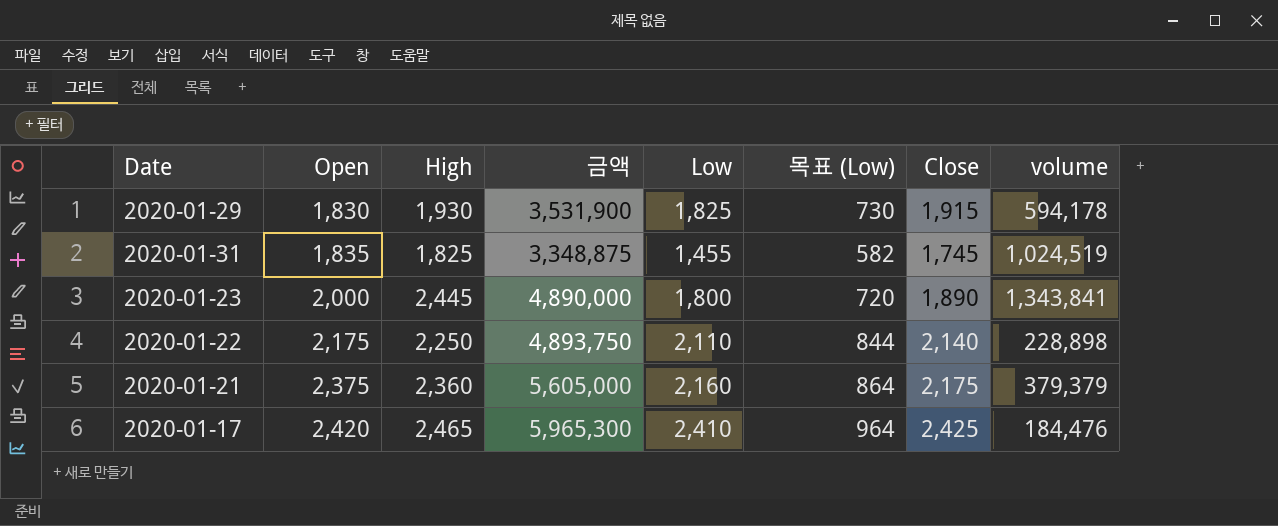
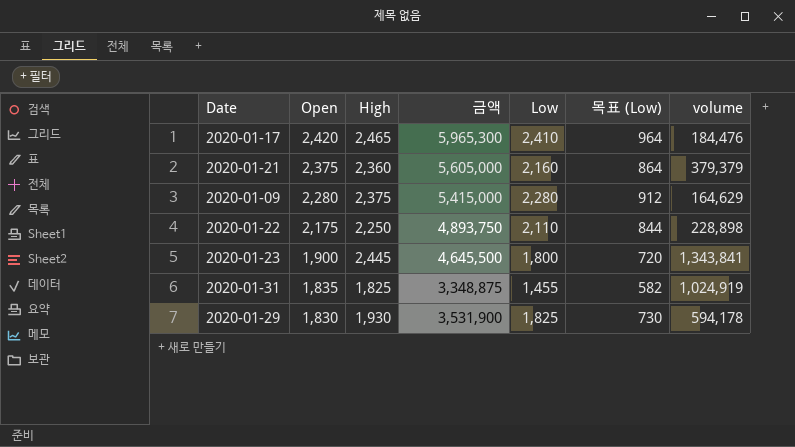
row order: Open ascending -> Open descending
column Close | position: 7 -> none
row 2020-01-09: none -> 2,280 | 2,375 | 5,415,000 | 2,280 | 912 | 164,629
2020-01-23 | Open: 2,000 -> 1,900
2020-01-23 | 금액: 4,890,000 -> 4,645,500
2020-01-31 | volume: 1,024,519 -> 1,024,919

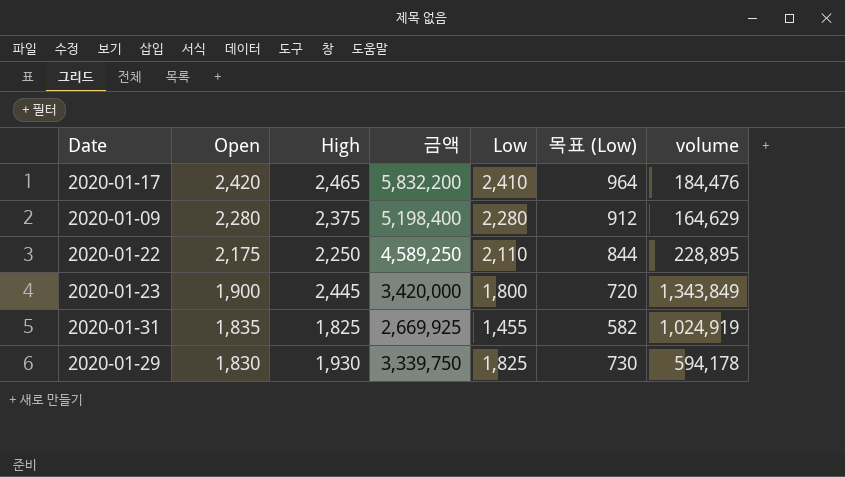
column 금액 | formula: [Open] * [High] -> [Open] * [Low]
row 2020-01-21: 2,375 | 2,360 | 5,605,000 | 2,160 | 864 | 379,379 -> none
2020-01-22 | volume: 228,898 -> 228,895
2020-01-23 | volume: 1,343,841 -> 1,343,849

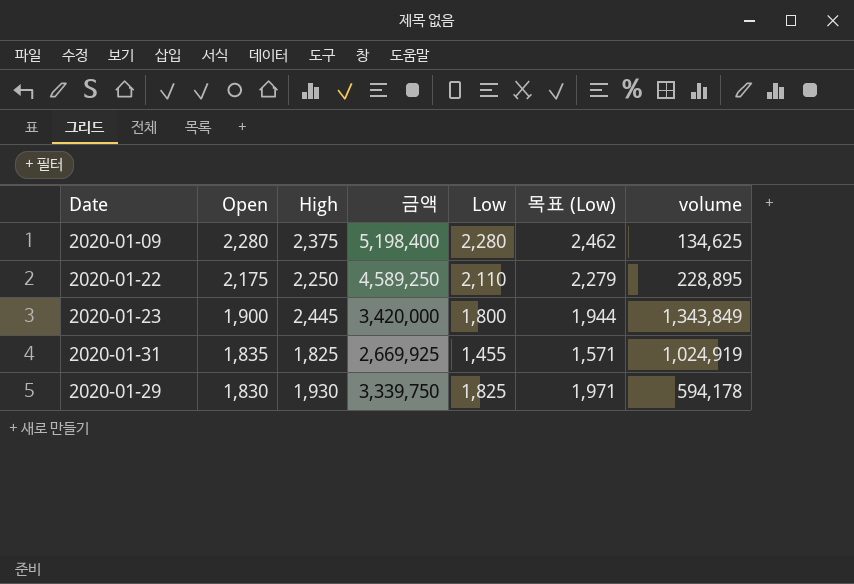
column 목표 (Low) | formula: [Low] * 0.4 -> [Low] * 1.08
row 2020-01-17: 2,420 | 2,465 | 5,832,200 | 2,410 | 964 | 184,476 -> none
2020-01-09 | volume: 164,629 -> 134,625

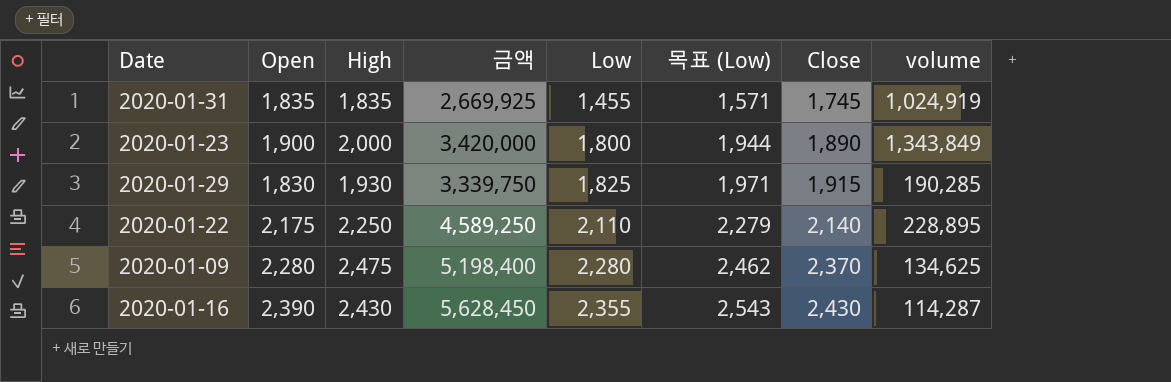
row order: Open descending -> Low ascending
column Close | position: none -> 7
2020-01-31 | High: 1,825 -> 1,835
2020-01-23 | High: 2,445 -> 2,000
2020-01-29 | volume: 594,178 -> 190,285
2020-01-09 | High: 2,375 -> 2,475
row 2020-01-16: none -> 2,390 | 2,430 | 5,628,450 | 2,355 | 2,543 | 2,430 | 114,287

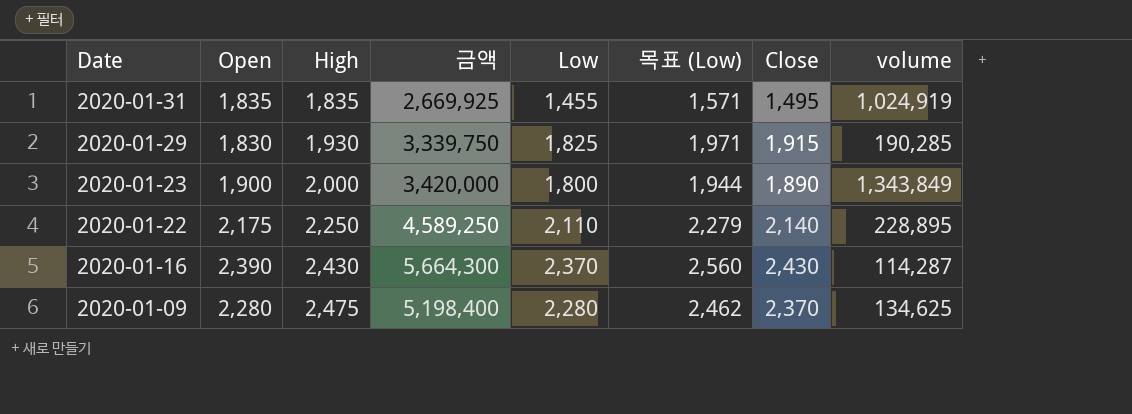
row order: Low ascending -> Date descending
2020-01-31 | Close: 1,745 -> 1,495
2020-01-16 | 금액: 5,628,450 -> 5,664,300
2020-01-16 | Low: 2,355 -> 2,370
2020-01-16 | 목표 (Low): 2,543 -> 2,560

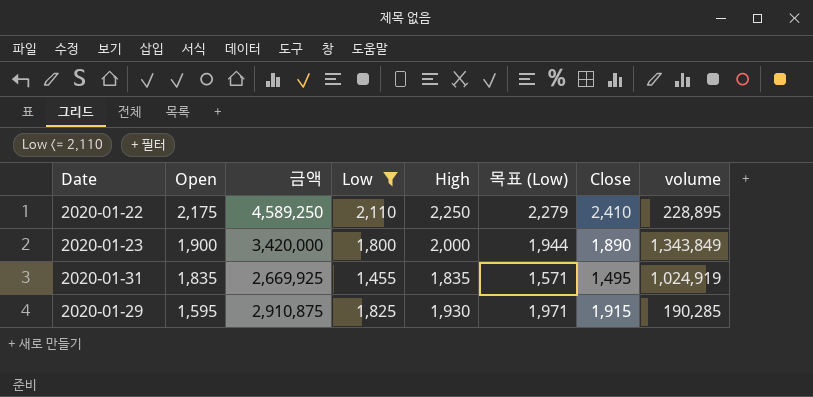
filter: none -> Low <= 2,110
row order: Date descending -> Open descending
column High | position: 3 -> 5
2020-01-22 | Close: 2,140 -> 2,410
2020-01-29 | Open: 1,830 -> 1,595
2020-01-29 | 금액: 3,339,750 -> 2,910,875

